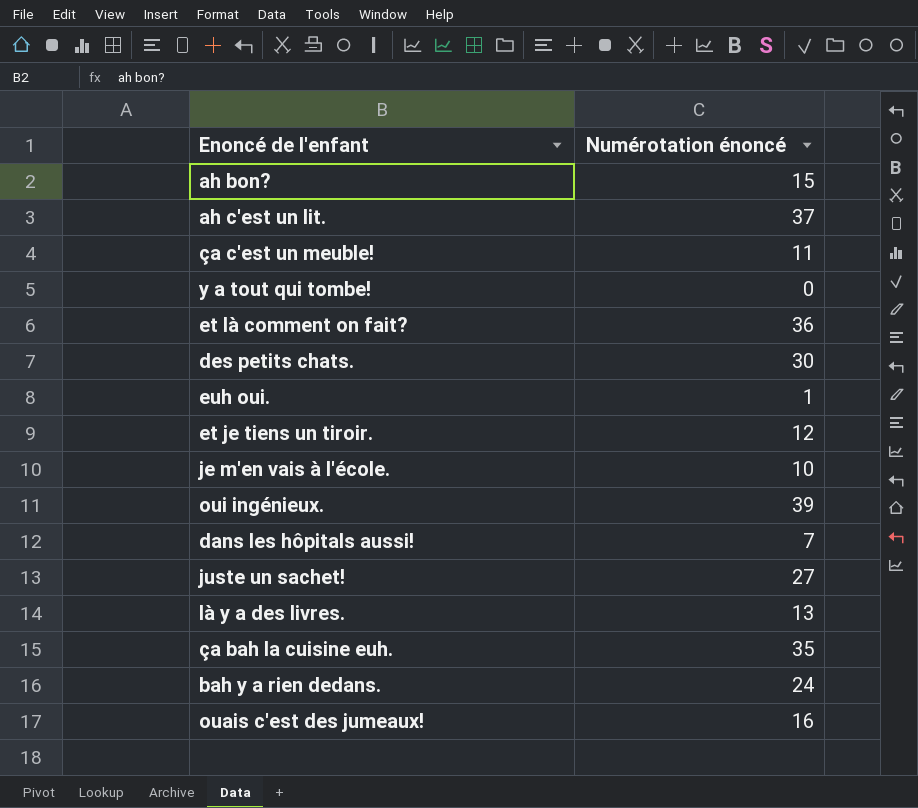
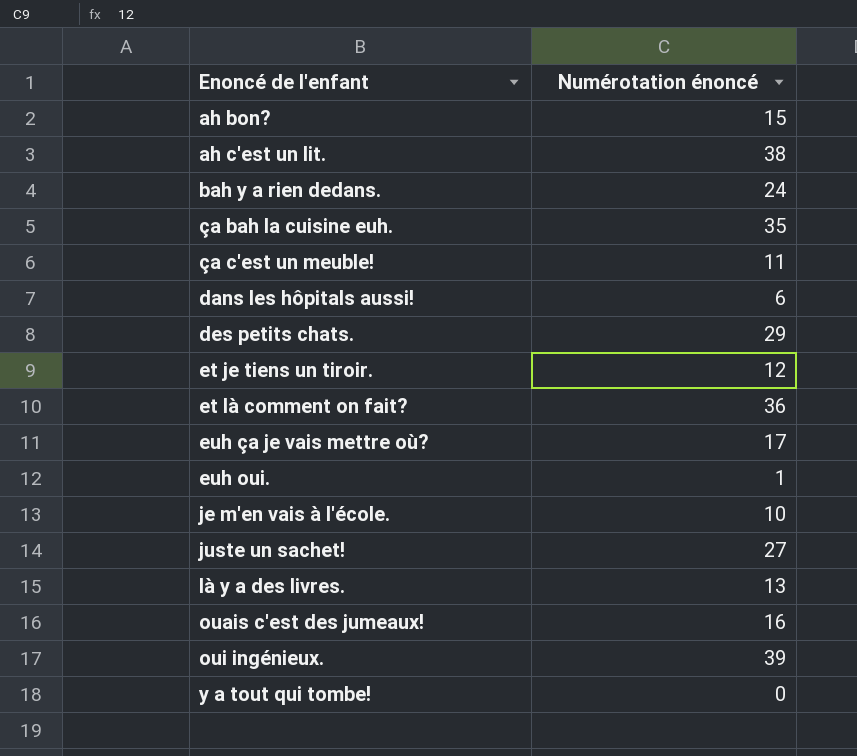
row order: none -> Enoncé de l'enfant ascending
ah c'est un lit. | Numérotation énoncé: 37 -> 38
dans les hôpitals aussi! | Numérotation énoncé: 7 -> 6
des petits chats. | Numérotation énoncé: 30 -> 29
row euh ça je vais mettre où?: none -> 17

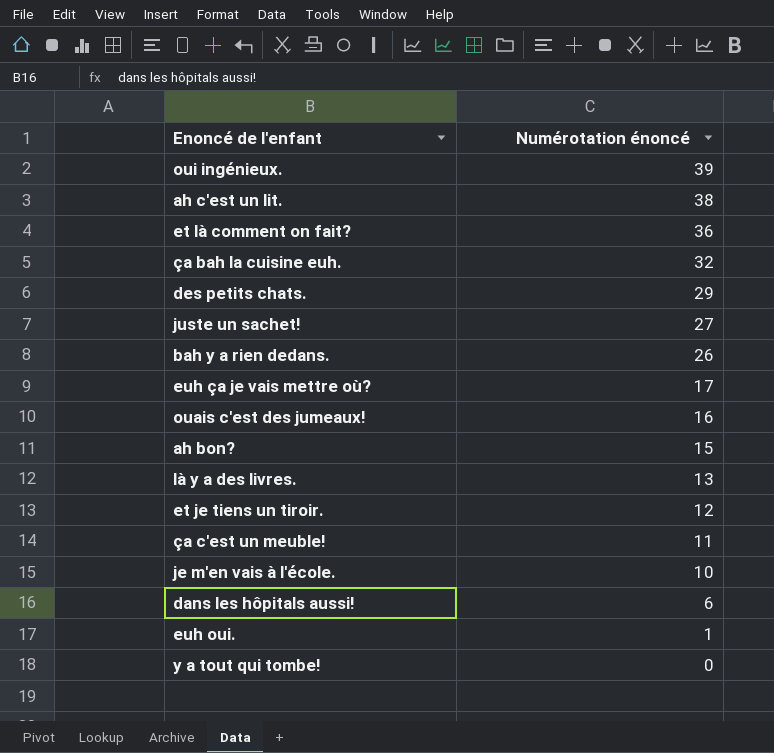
row order: Enoncé de l'enfant ascending -> Numérotation énoncé descending
ça bah la cuisine euh. | Numérotation énoncé: 35 -> 32
bah y a rien dedans. | Numérotation énoncé: 24 -> 26

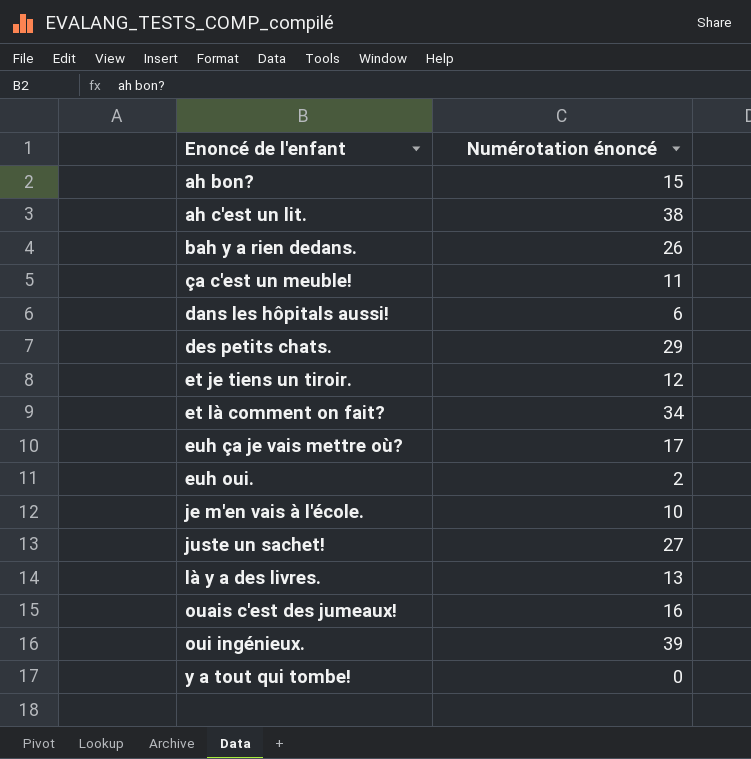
row order: Numérotation énoncé descending -> Enoncé de l'enfant ascending
row ça bah la cuisine euh.: 32 -> none
et là comment on fait? | Numérotation énoncé: 36 -> 34
euh oui. | Numérotation énoncé: 1 -> 2

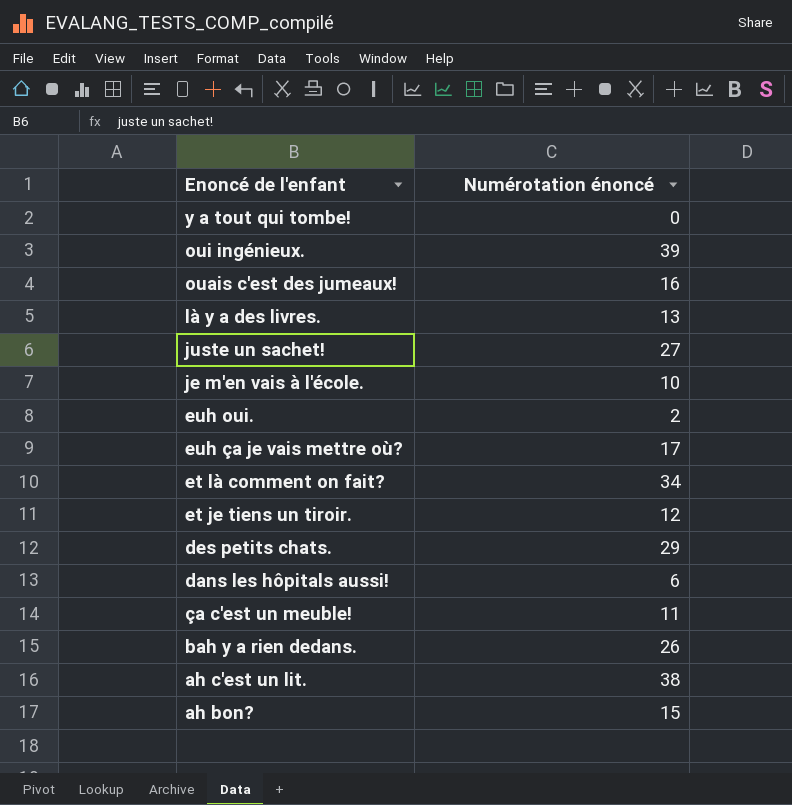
row order: Enoncé de l'enfant ascending -> Enoncé de l'enfant descending

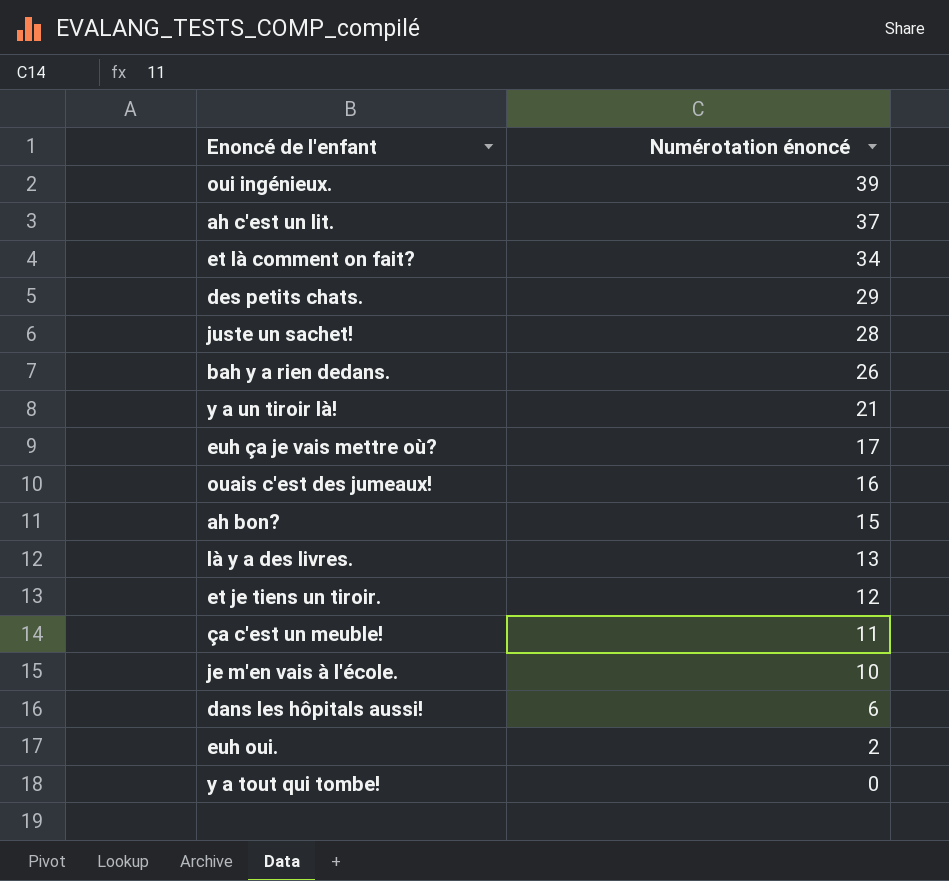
row order: Enoncé de l'enfant descending -> Numérotation énoncé descending
ah c'est un lit. | Numérotation énoncé: 38 -> 37
juste un sachet! | Numérotation énoncé: 27 -> 28
row y a un tiroir là!: none -> 21

